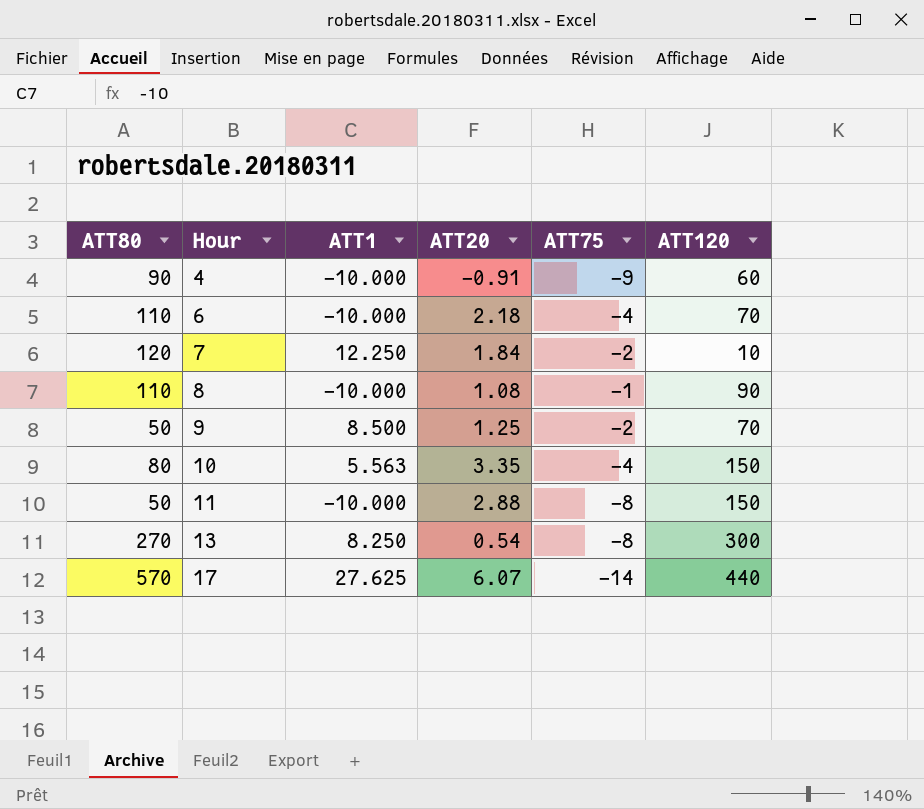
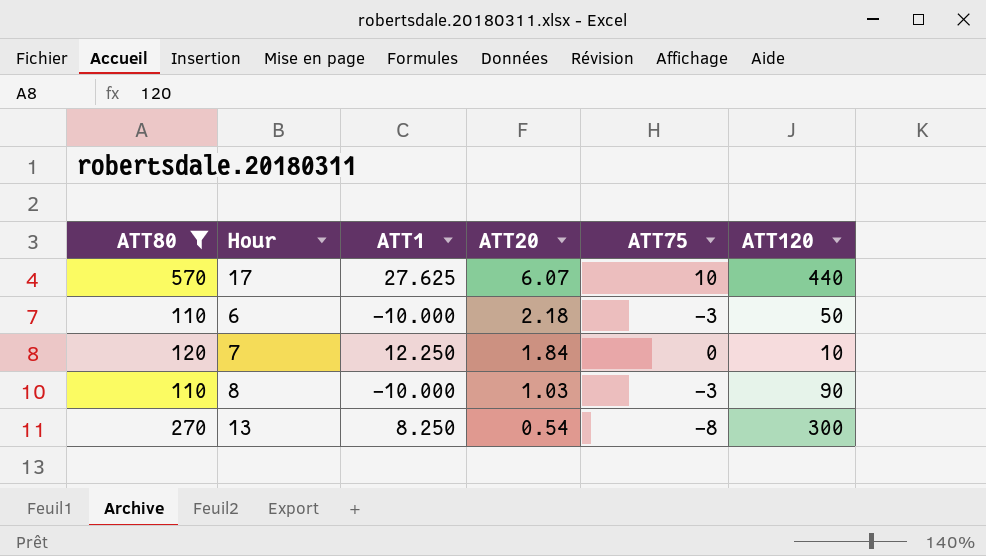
filter: none -> ATT80 >= 110
row order: Hour ascending -> ATT20 descending
17 | ATT75: -14 -> 10
6 | ATT75: -4 -> -3
6 | ATT120: 70 -> 50
7 | ATT75: -2 -> 0
8 | ATT20: 1.08 -> 1.03
8 | ATT75: -1 -> -3

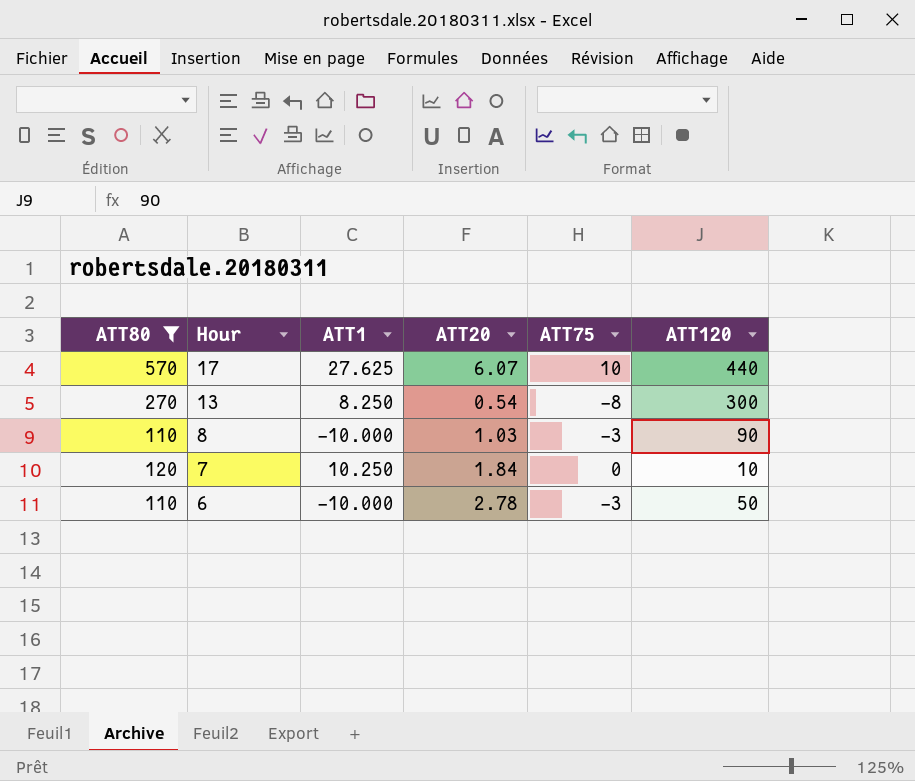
row order: ATT20 descending -> Hour descending
7 | ATT1: 12.250 -> 10.250
6 | ATT20: 2.18 -> 2.78

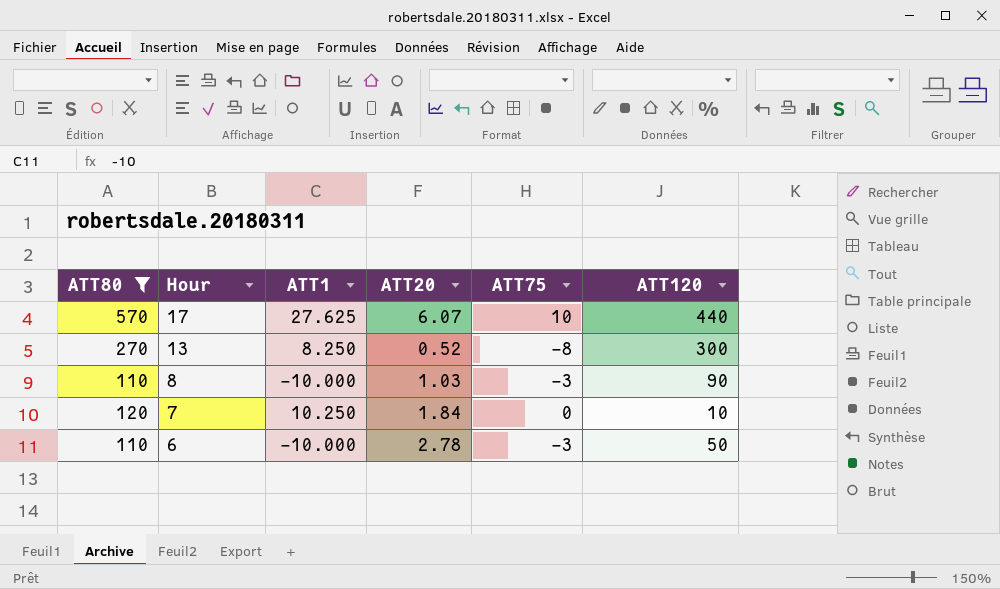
13 | ATT20: 0.54 -> 0.52

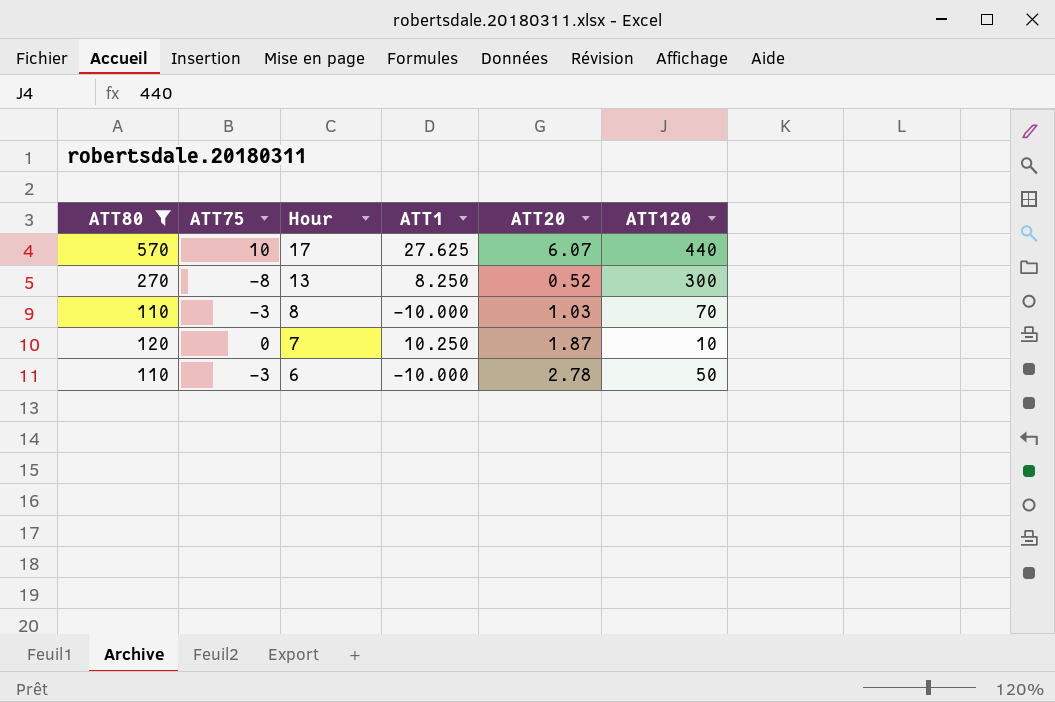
column ATT75 | position: 5 -> 2
8 | ATT120: 90 -> 70
7 | ATT20: 1.84 -> 1.87

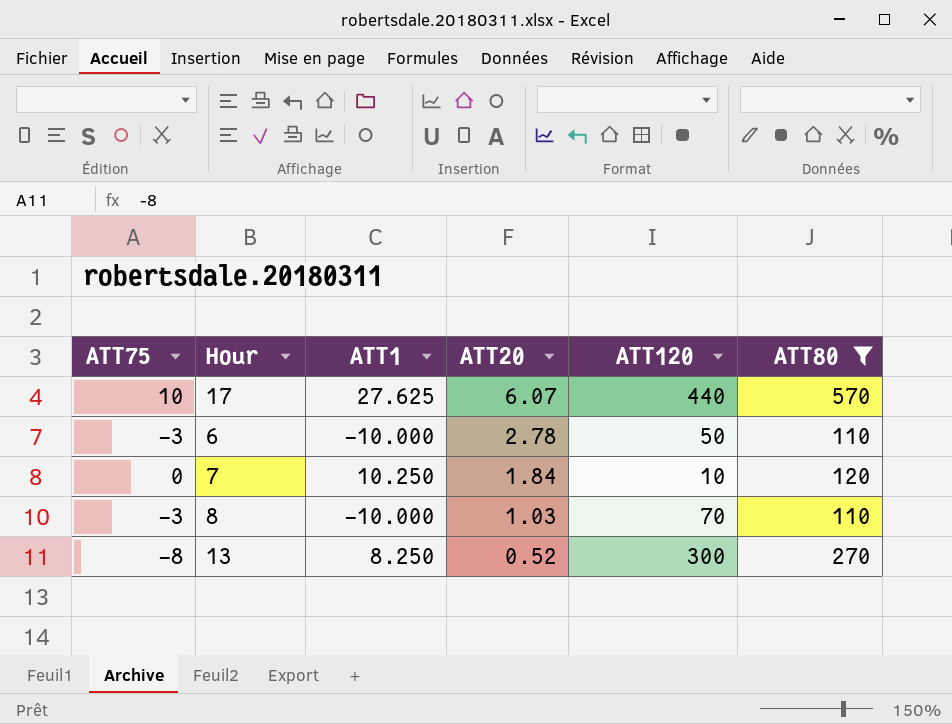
row order: Hour descending -> ATT20 descending
column ATT80 | position: 1 -> 6
7 | ATT20: 1.87 -> 1.84

